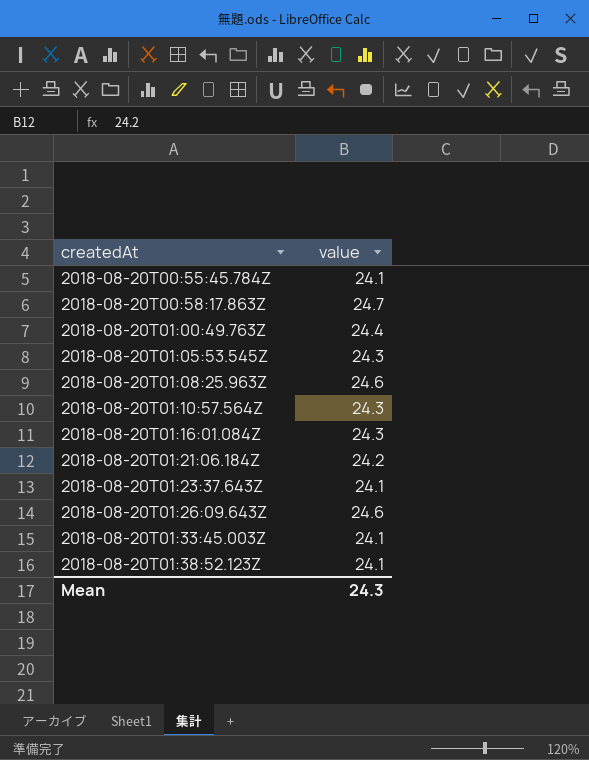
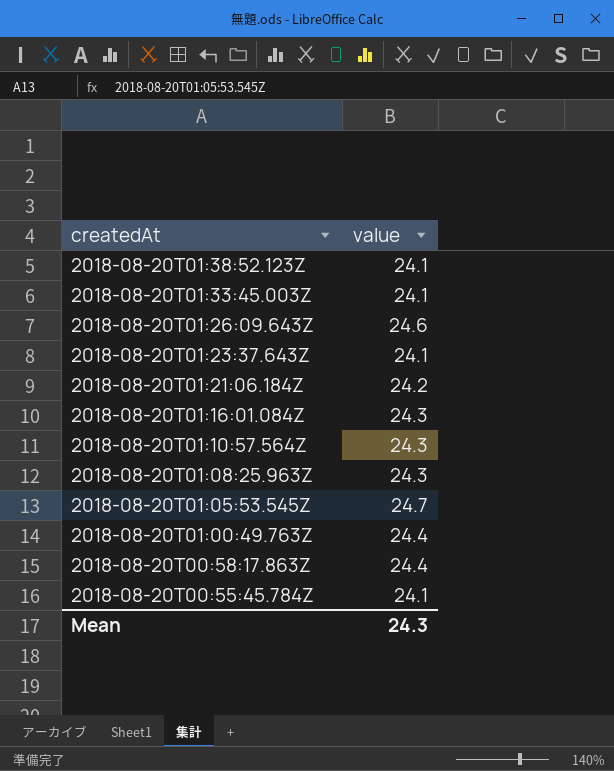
row order: createdAt ascending -> createdAt descending
2018-08-20T01:08:25.963Z | value: 24.6 -> 24.3
2018-08-20T01:05:53.545Z | value: 24.3 -> 24.7
2018-08-20T00:58:17.863Z | value: 24.7 -> 24.4

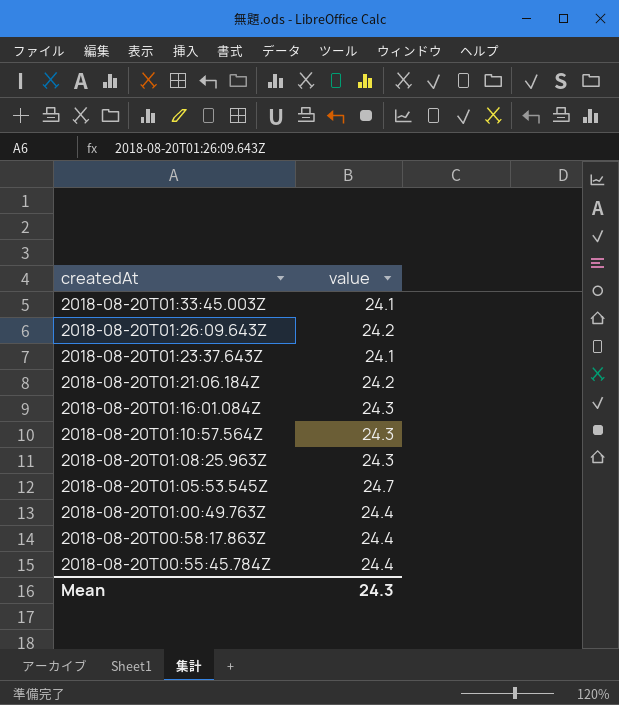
row 2018-08-20T01:38:52.123Z: 24.1 -> none
2018-08-20T01:26:09.643Z | value: 24.6 -> 24.2
2018-08-20T00:55:45.784Z | value: 24.1 -> 24.4

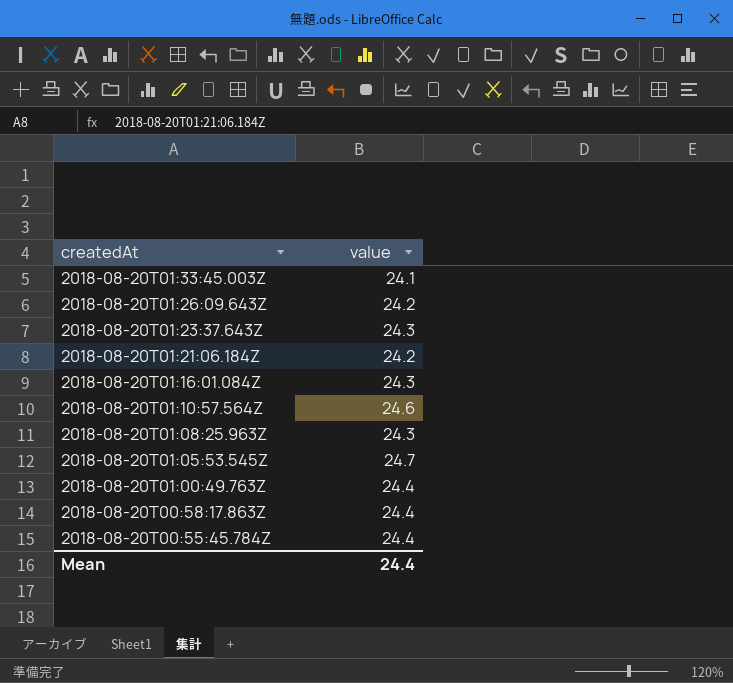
2018-08-20T01:23:37.643Z | value: 24.1 -> 24.3
2018-08-20T01:10:57.564Z | value: 24.3 -> 24.6
Mean | value: 24.3 -> 24.4

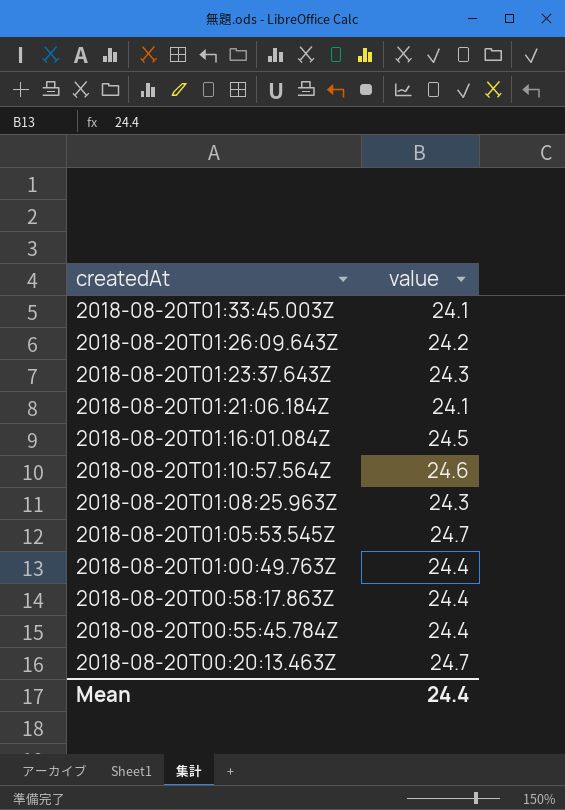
2018-08-20T01:21:06.184Z | value: 24.2 -> 24.1
2018-08-20T01:16:01.084Z | value: 24.3 -> 24.5
row 2018-08-20T00:20:13.463Z: none -> 24.7

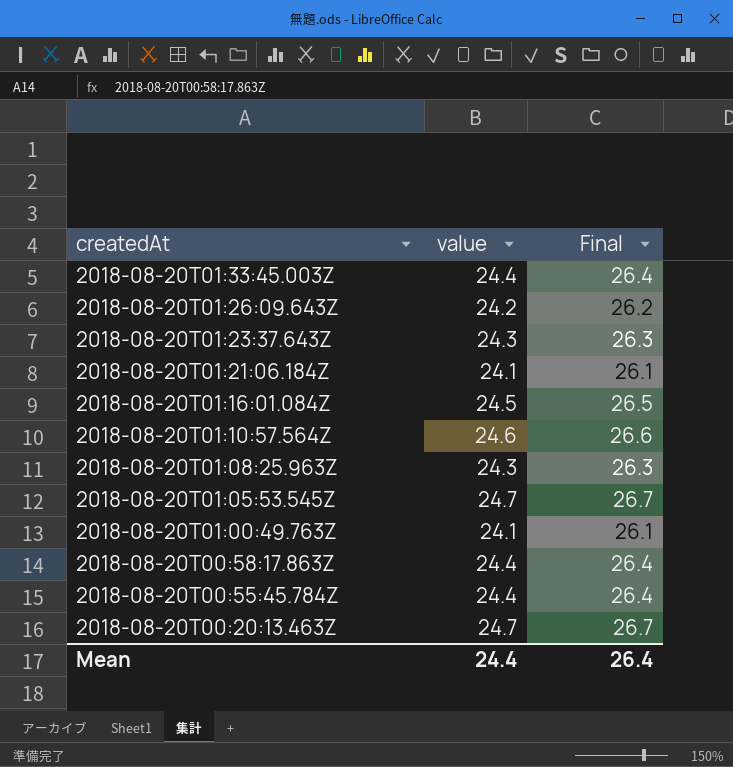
column Final | formula: none -> [value] + 2
2018-08-20T01:33:45.003Z | value: 24.1 -> 24.4
2018-08-20T01:00:49.763Z | value: 24.4 -> 24.1

